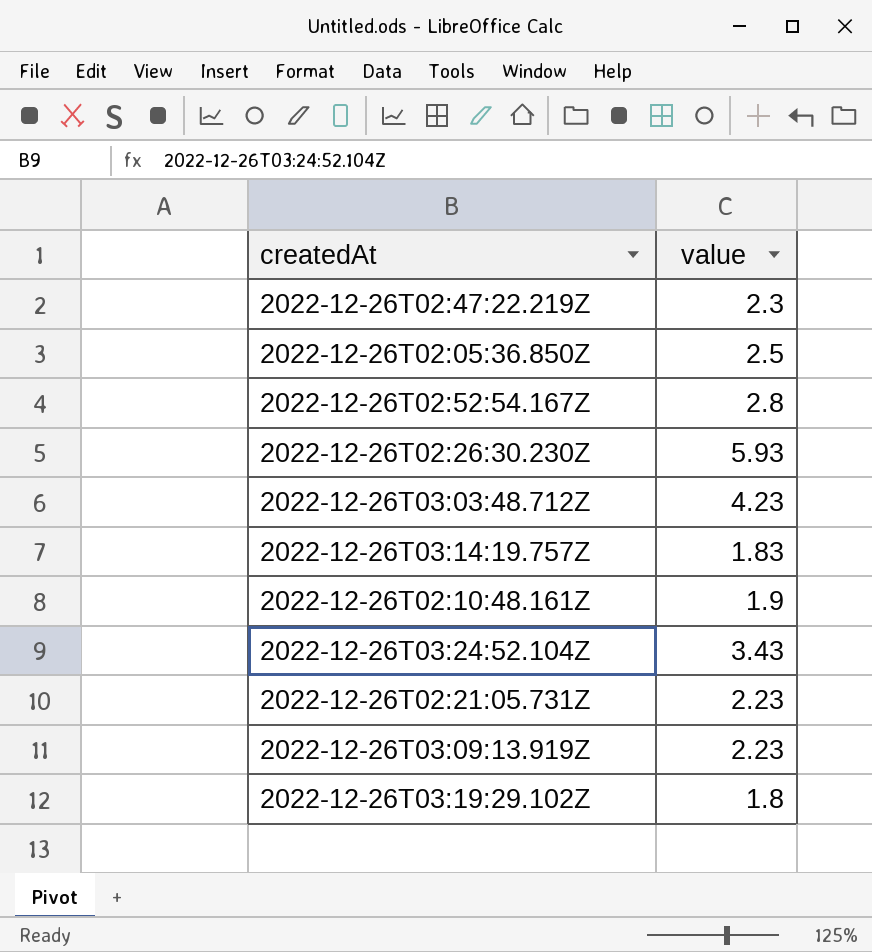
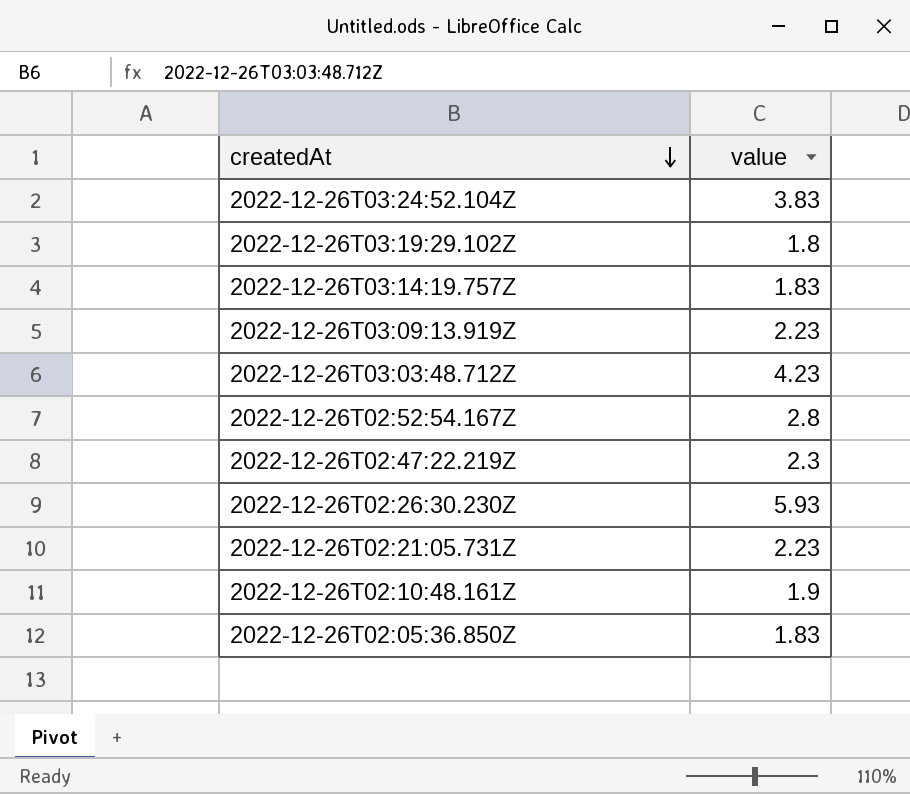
row order: none -> createdAt descending
2022-12-26T03:24:52.104Z | value: 3.43 -> 3.83
2022-12-26T02:05:36.850Z | value: 2.5 -> 1.83

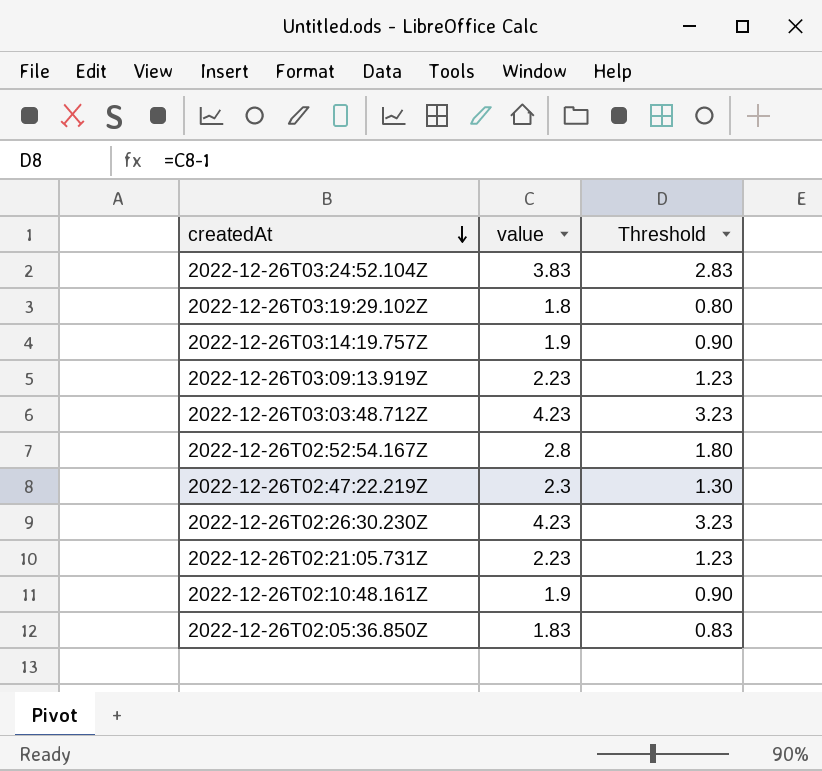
column Threshold | formula: none -> [value] - 1
2022-12-26T03:14:19.757Z | value: 1.83 -> 1.9
2022-12-26T02:26:30.230Z | value: 5.93 -> 4.23

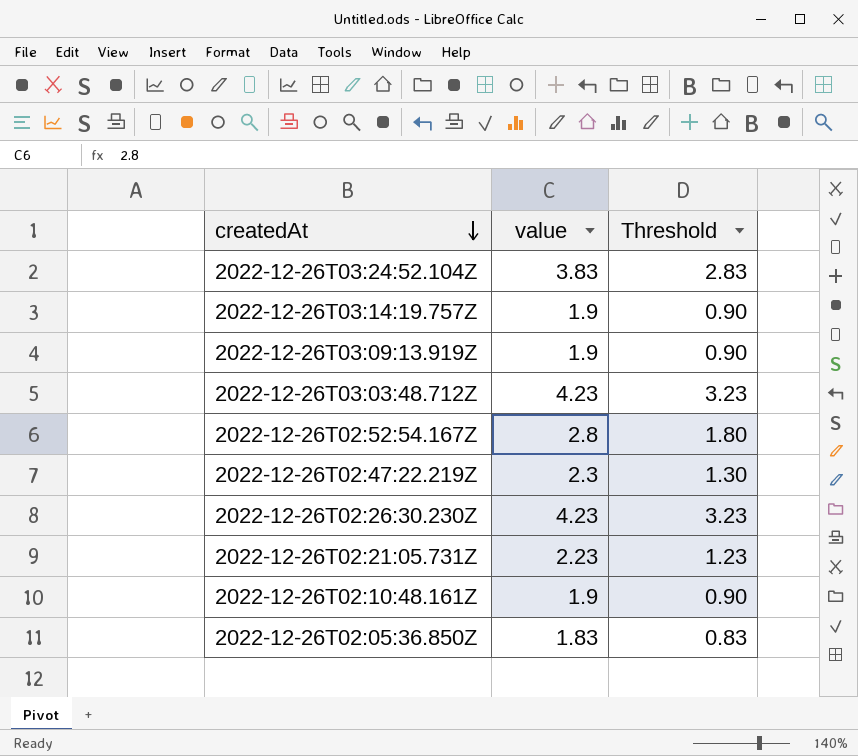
row 2022-12-26T03:19:29.102Z: 1.8 | 0.80 -> none
2022-12-26T03:09:13.919Z | value: 2.23 -> 1.9
2022-12-26T03:09:13.919Z | Threshold: 1.23 -> 0.90

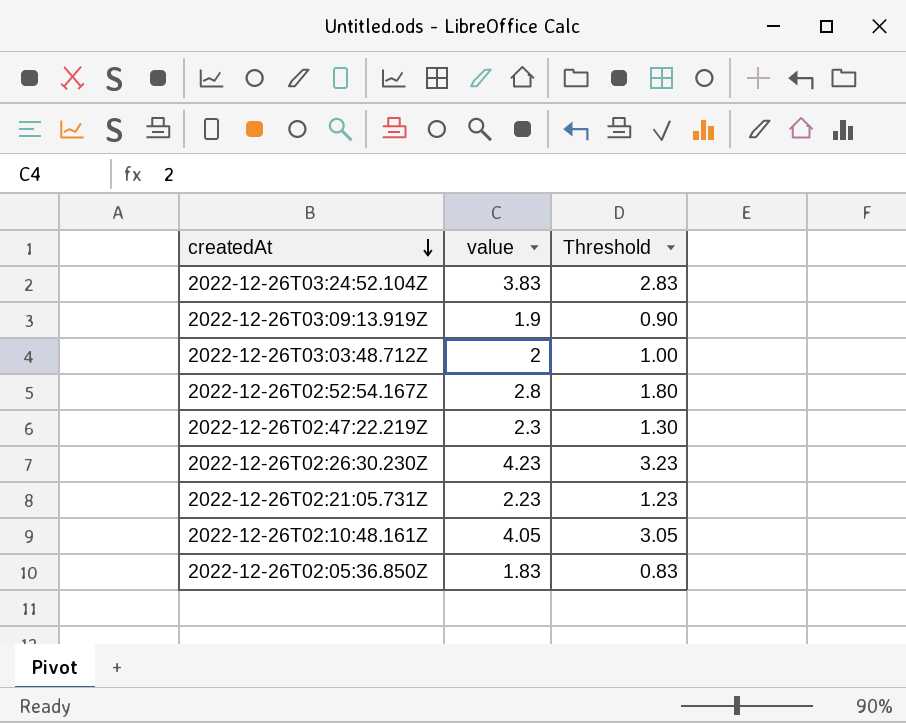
row 2022-12-26T03:14:19.757Z: 1.9 | 0.90 -> none
2022-12-26T03:03:48.712Z | value: 4.23 -> 2
2022-12-26T03:03:48.712Z | Threshold: 3.23 -> 1.00
2022-12-26T02:10:48.161Z | value: 1.9 -> 4.05
2022-12-26T02:10:48.161Z | Threshold: 0.90 -> 3.05

